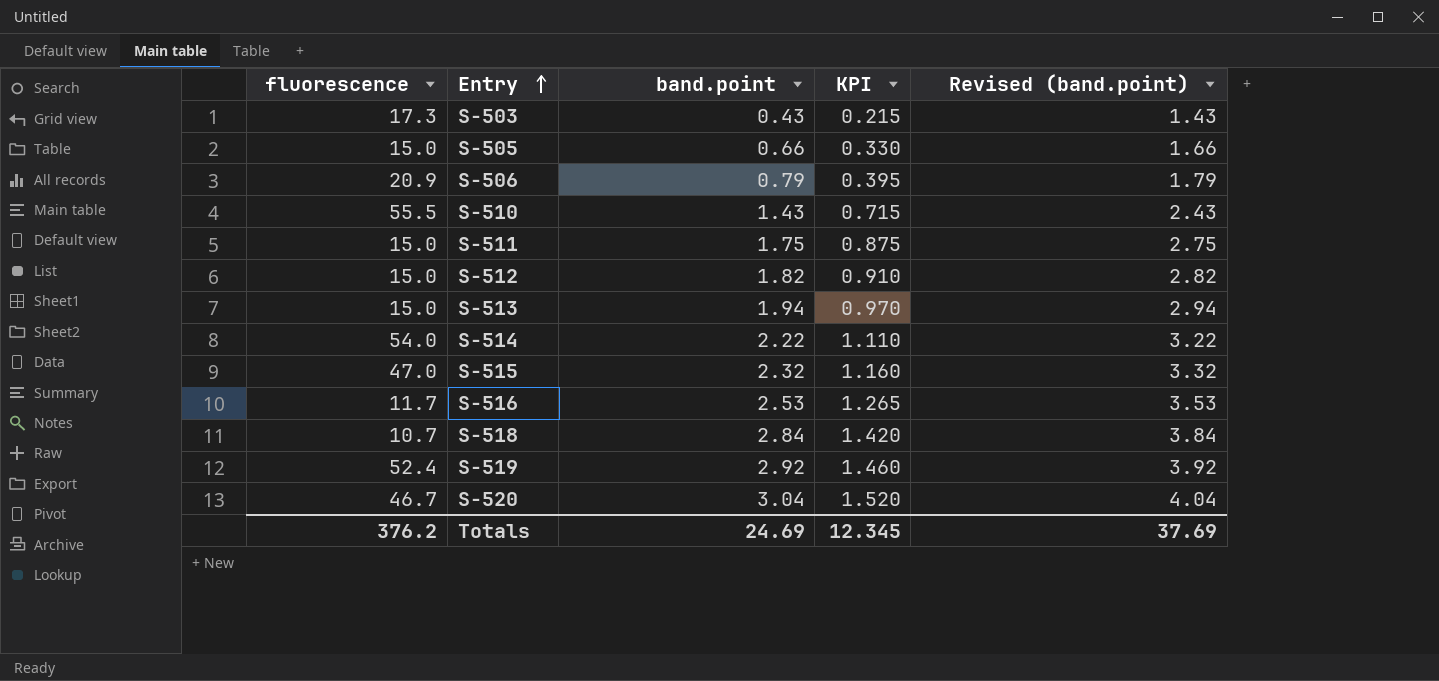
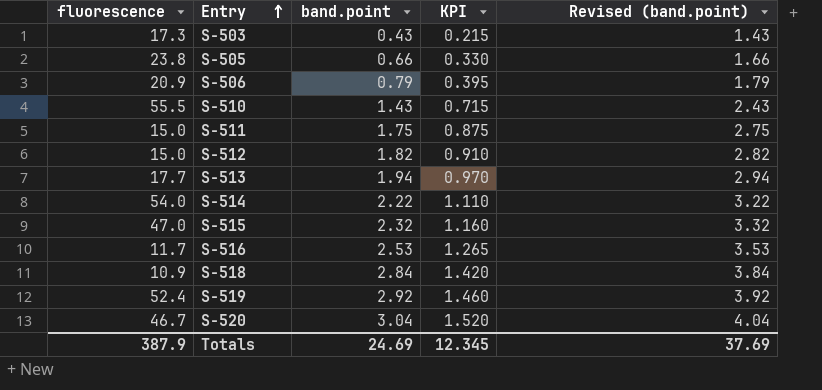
S-505 | fluorescence: 15.0 -> 23.8
S-513 | fluorescence: 15.0 -> 17.7
S-518 | fluorescence: 10.7 -> 10.9
Totals | fluorescence: 376.2 -> 387.9

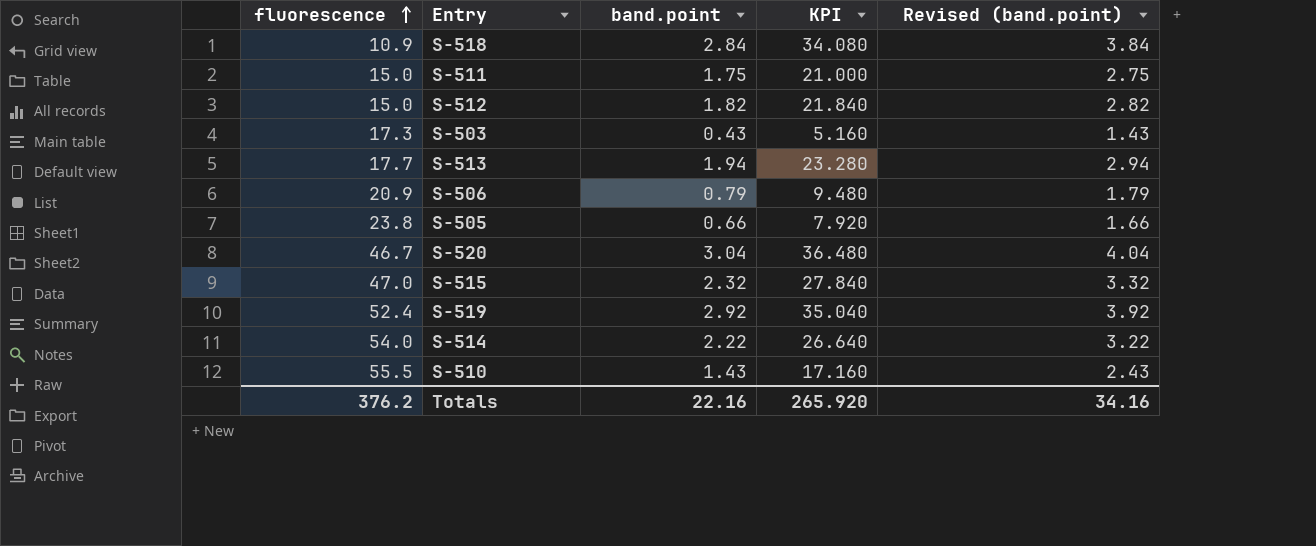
row order: Entry ascending -> fluorescence ascending
column KPI | formula: [band.point] * 0.5 -> [band.point] * 12
row S-516: 11.7 | 2.53 | 1.265 | 3.53 -> none
Totals | fluorescence: 387.9 -> 376.2
Totals | band.point: 24.69 -> 22.16
Totals | KPI: 12.345 -> 265.920
Totals | Revised (band.point): 37.69 -> 34.16

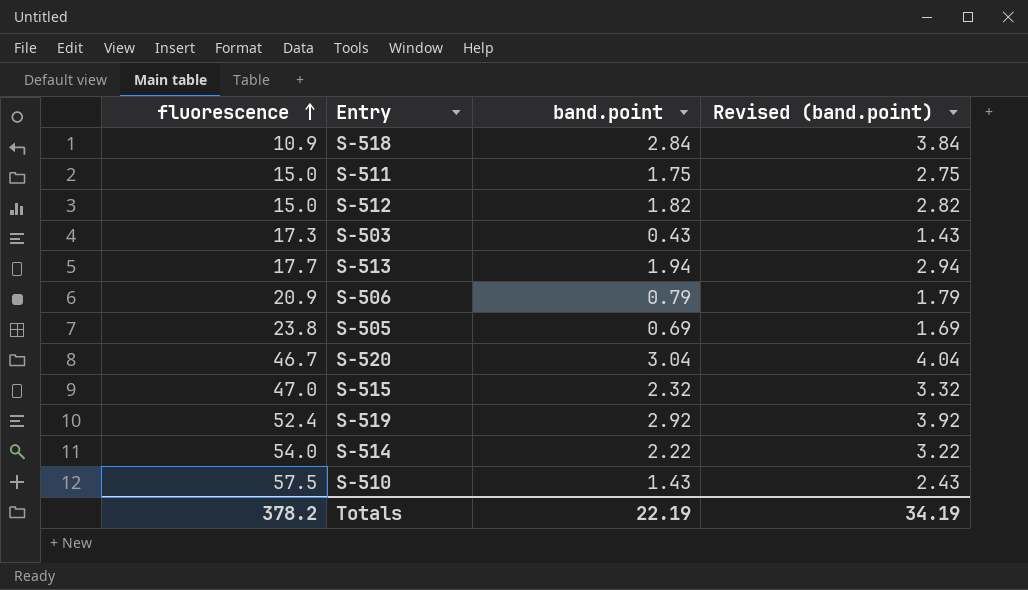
column KPI | formula: [band.point] * 12 -> none
S-505 | band.point: 0.66 -> 0.69
S-505 | Revised (band.point): 1.66 -> 1.69
S-510 | fluorescence: 55.5 -> 57.5
Totals | fluorescence: 376.2 -> 378.2
Totals | band.point: 22.16 -> 22.19
Totals | Revised (band.point): 34.16 -> 34.19

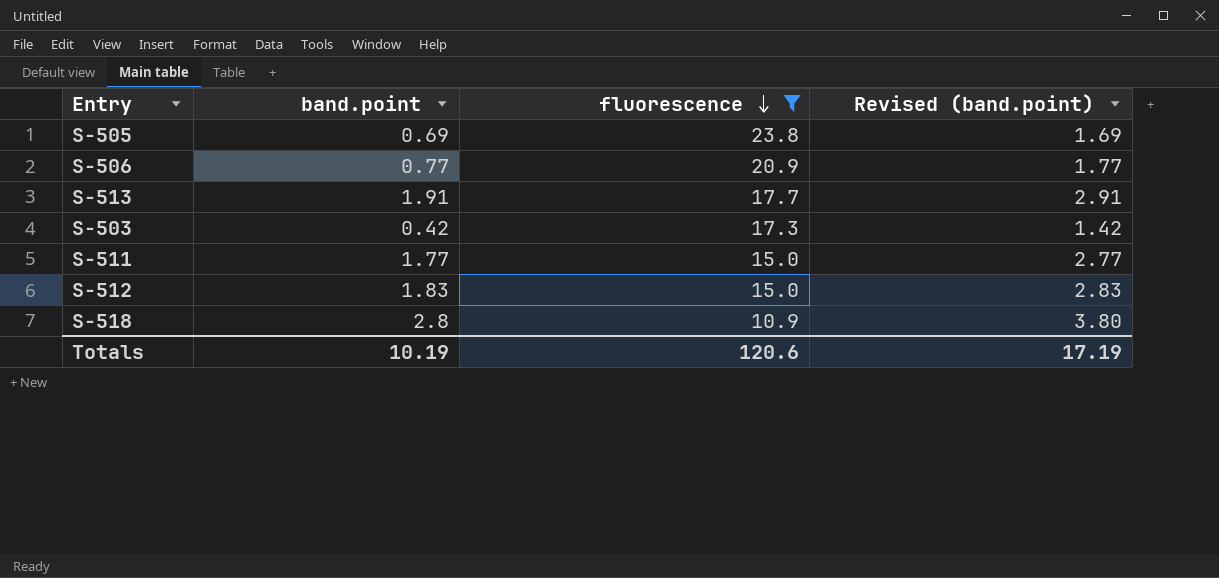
filter: none -> fluorescence <= 23.8
row order: fluorescence ascending -> fluorescence descending
column fluorescence | position: 1 -> 3
S-506 | band.point: 0.79 -> 0.77
S-506 | Revised (band.point): 1.79 -> 1.77
S-513 | band.point: 1.94 -> 1.91
S-513 | Revised (band.point): 2.94 -> 2.91
S-503 | band.point: 0.43 -> 0.42
S-503 | Revised (band.point): 1.43 -> 1.42
S-511 | band.point: 1.75 -> 1.77
S-511 | Revised (band.point): 2.75 -> 2.77
S-512 | band.point: 1.82 -> 1.83
S-512 | Revised (band.point): 2.82 -> 2.83
S-518 | band.point: 2.84 -> 2.8
S-518 | Revised (band.point): 3.84 -> 3.80
Totals | band.point: 22.19 -> 10.19
Totals | fluorescence: 378.2 -> 120.6
Totals | Revised (band.point): 34.19 -> 17.19

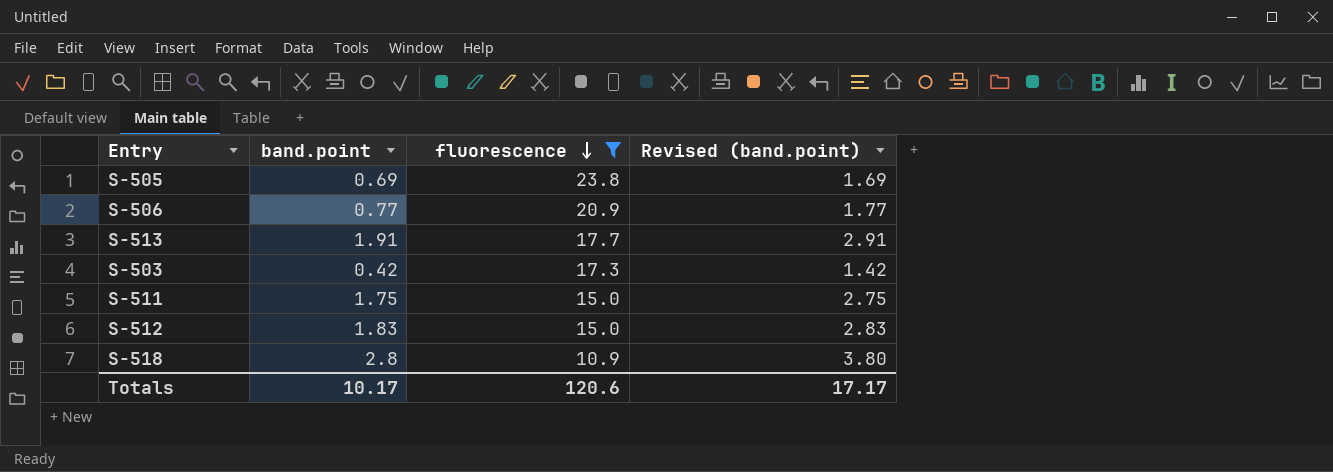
S-511 | band.point: 1.77 -> 1.75
S-511 | Revised (band.point): 2.77 -> 2.75
Totals | band.point: 10.19 -> 10.17
Totals | Revised (band.point): 17.19 -> 17.17

